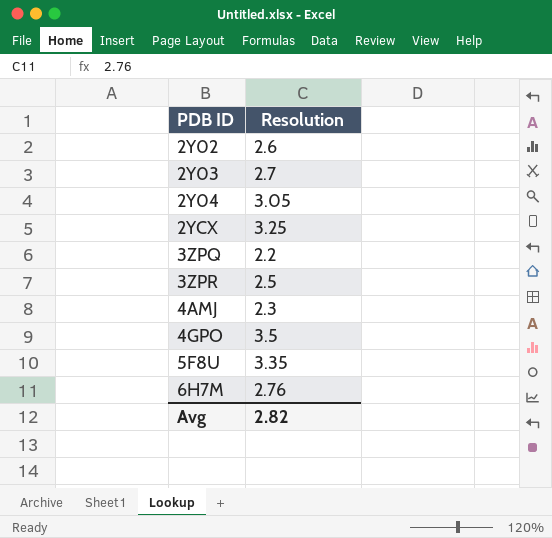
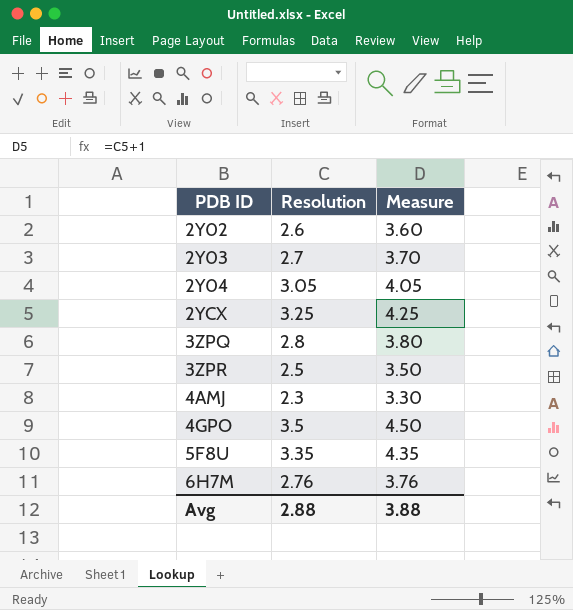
column Measure | formula: none -> [Resolution] + 1
3ZPQ | Resolution: 2.2 -> 2.8
Avg | Resolution: 2.82 -> 2.88

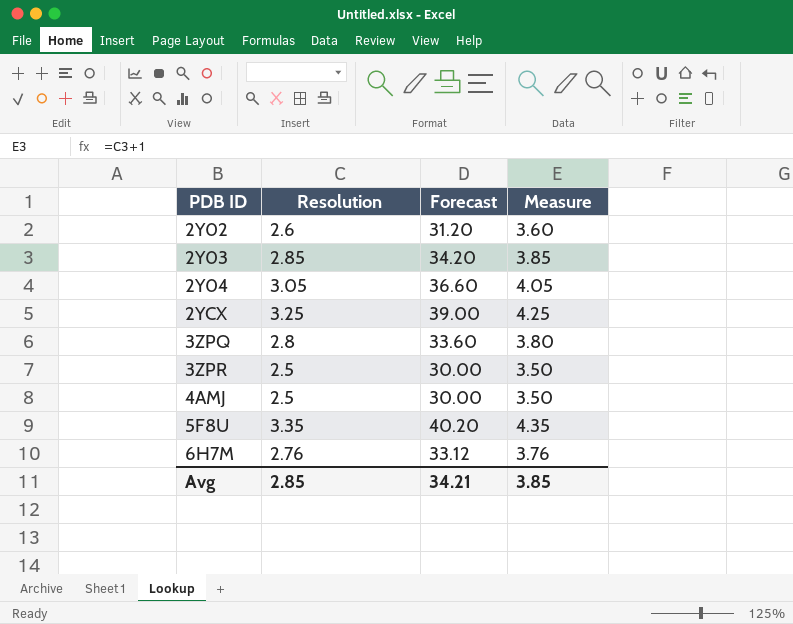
column Forecast | formula: none -> [Resolution] * 12
row 4GPO: 3.5 | 4.50 -> none
2Y03 | Resolution: 2.7 -> 2.85
2Y03 | Measure: 3.70 -> 3.85
4AMJ | Resolution: 2.3 -> 2.5
4AMJ | Measure: 3.30 -> 3.50
Avg | Resolution: 2.88 -> 2.85
Avg | Measure: 3.88 -> 3.85

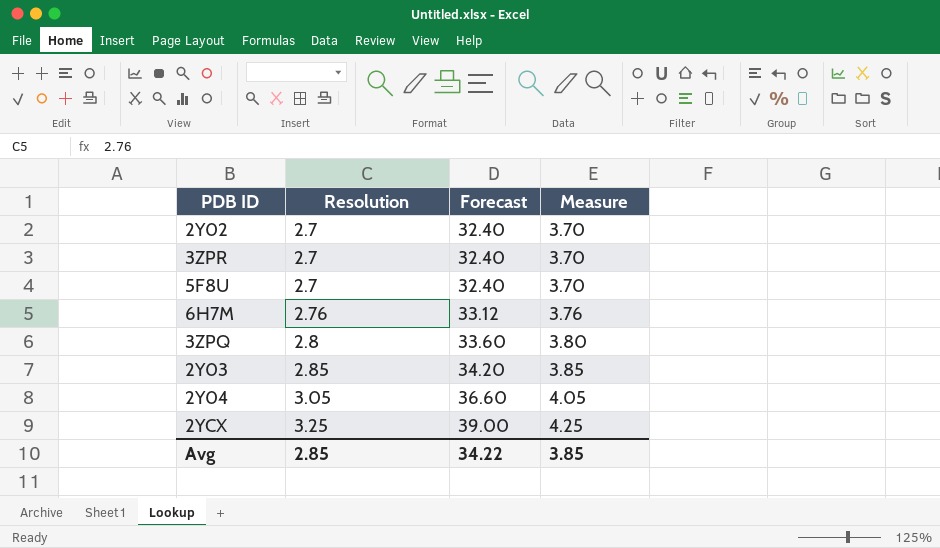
row order: PDB ID ascending -> Resolution ascending
row 4AMJ: 2.5 | 30.00 | 3.50 -> none
2Y02 | Resolution: 2.6 -> 2.7
2Y02 | Forecast: 31.20 -> 32.40
2Y02 | Measure: 3.60 -> 3.70
3ZPR | Resolution: 2.5 -> 2.7
3ZPR | Forecast: 30.00 -> 32.40
3ZPR | Measure: 3.50 -> 3.70
5F8U | Resolution: 3.35 -> 2.7
5F8U | Forecast: 40.20 -> 32.40
5F8U | Measure: 4.35 -> 3.70
Avg | Forecast: 34.21 -> 34.22

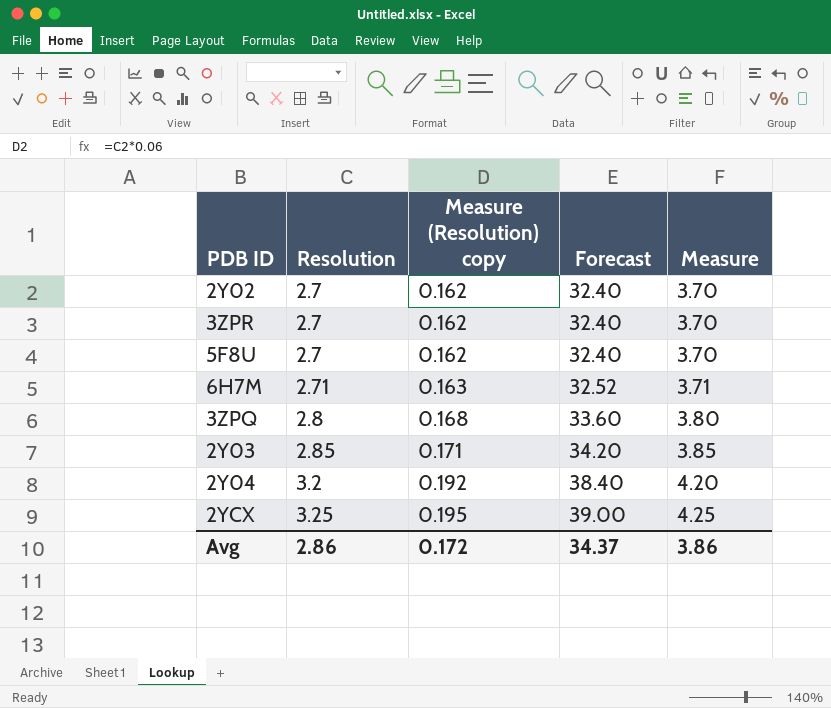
column Measure (Resolution) copy | formula: none -> [Resolution] * 0.06
6H7M | Resolution: 2.76 -> 2.71
6H7M | Forecast: 33.12 -> 32.52
6H7M | Measure: 3.76 -> 3.71
2Y04 | Resolution: 3.05 -> 3.2
2Y04 | Forecast: 36.60 -> 38.40
2Y04 | Measure: 4.05 -> 4.20
Avg | Resolution: 2.85 -> 2.86
Avg | Forecast: 34.22 -> 34.37
Avg | Measure: 3.85 -> 3.86

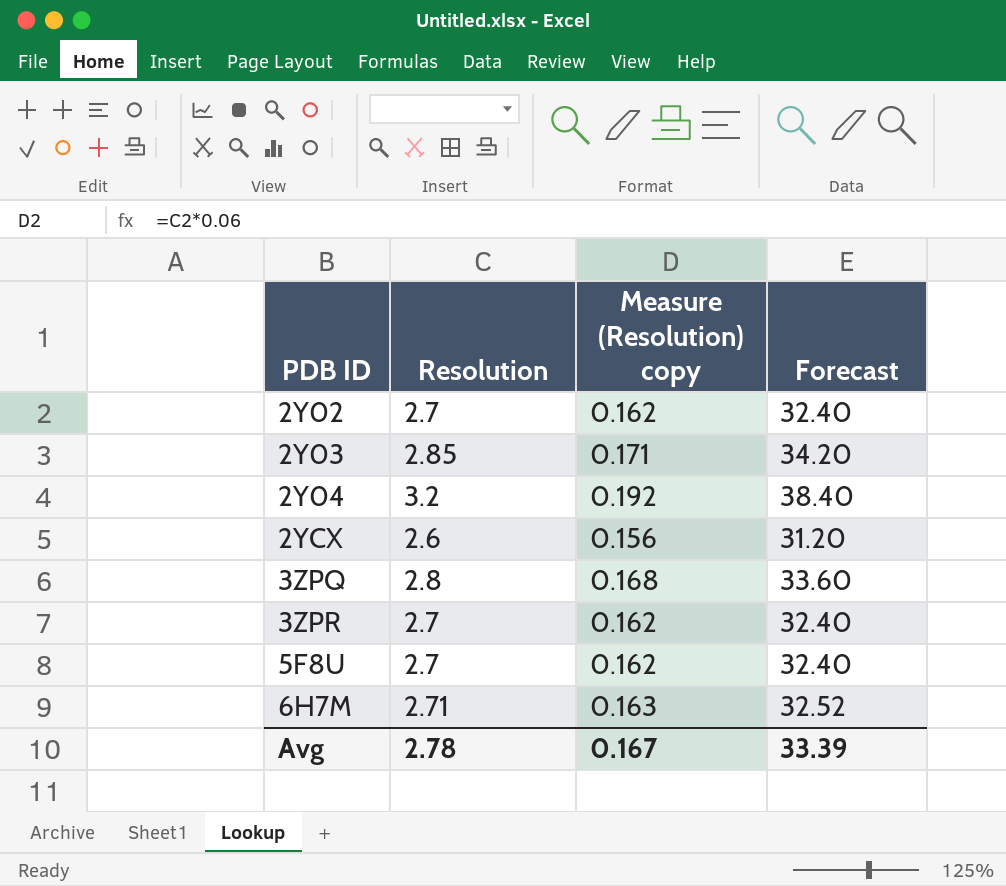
row order: Resolution ascending -> PDB ID ascending
column Measure | formula: [Resolution] + 1 -> none
2YCX | Resolution: 3.25 -> 2.6
2YCX | Measure (Resolution) copy: 0.195 -> 0.156
2YCX | Forecast: 39.00 -> 31.20
Avg | Resolution: 2.86 -> 2.78
Avg | Measure (Resolution) copy: 0.172 -> 0.167
Avg | Forecast: 34.37 -> 33.39

